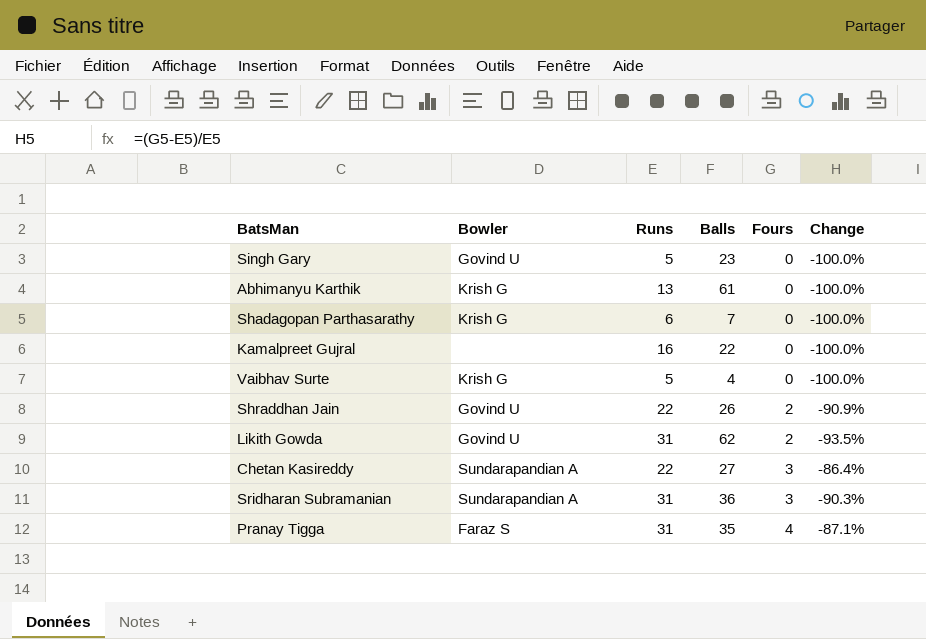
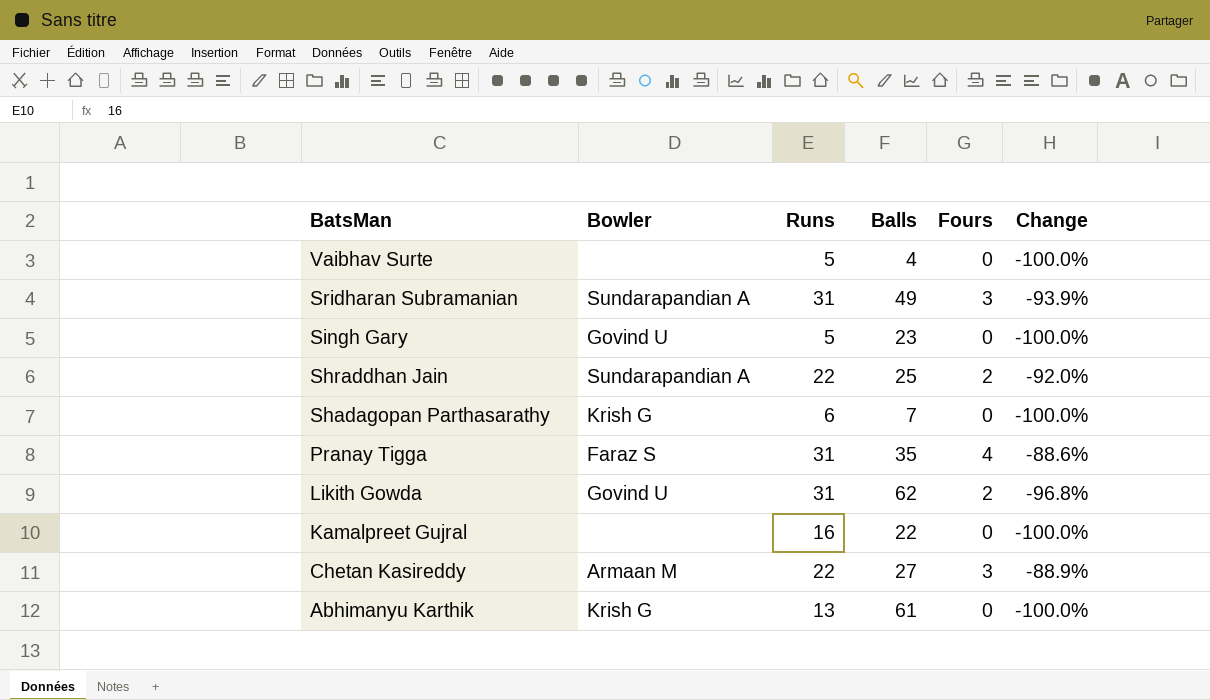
row order: Fours ascending -> BatsMan descending
column Change | formula: ([Fours] - [Runs]) / [Runs] -> ([Fours] - [Balls]) / [Balls]
Vaibhav Surte | Bowler: Krish G -> none
Sridharan Subramanian | Balls: 36 -> 49
Shraddhan Jain | Bowler: Govind U -> Sundarapandian A
Shraddhan Jain | Balls: 26 -> 25
Chetan Kasireddy | Bowler: Sundarapandian A -> Armaan M

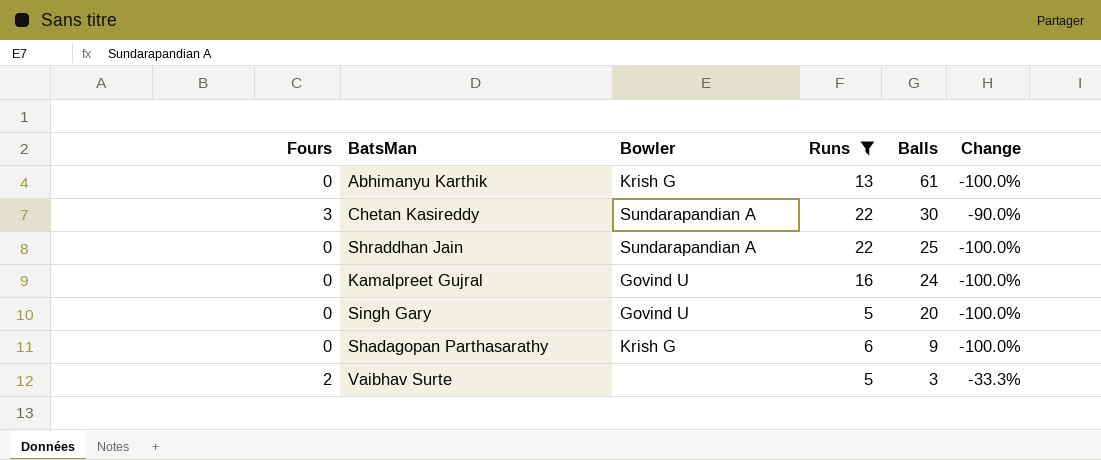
filter: none -> Runs != 31
row order: BatsMan descending -> Balls descending
column Fours | position: 5 -> 1
Chetan Kasireddy | Bowler: Armaan M -> Sundarapandian A
Chetan Kasireddy | Balls: 27 -> 30
Chetan Kasireddy | Change: -88.9% -> -90.0%
Shraddhan Jain | Fours: 2 -> 0
Shraddhan Jain | Change: -92.0% -> -100.0%
Kamalpreet Gujral | Bowler: none -> Govind U
Kamalpreet Gujral | Balls: 22 -> 24
Singh Gary | Balls: 23 -> 20
Shadagopan Parthasarathy | Balls: 7 -> 9
Vaibhav Surte | Fours: 0 -> 2
Vaibhav Surte | Balls: 4 -> 3
Vaibhav Surte | Change: -100.0% -> -33.3%

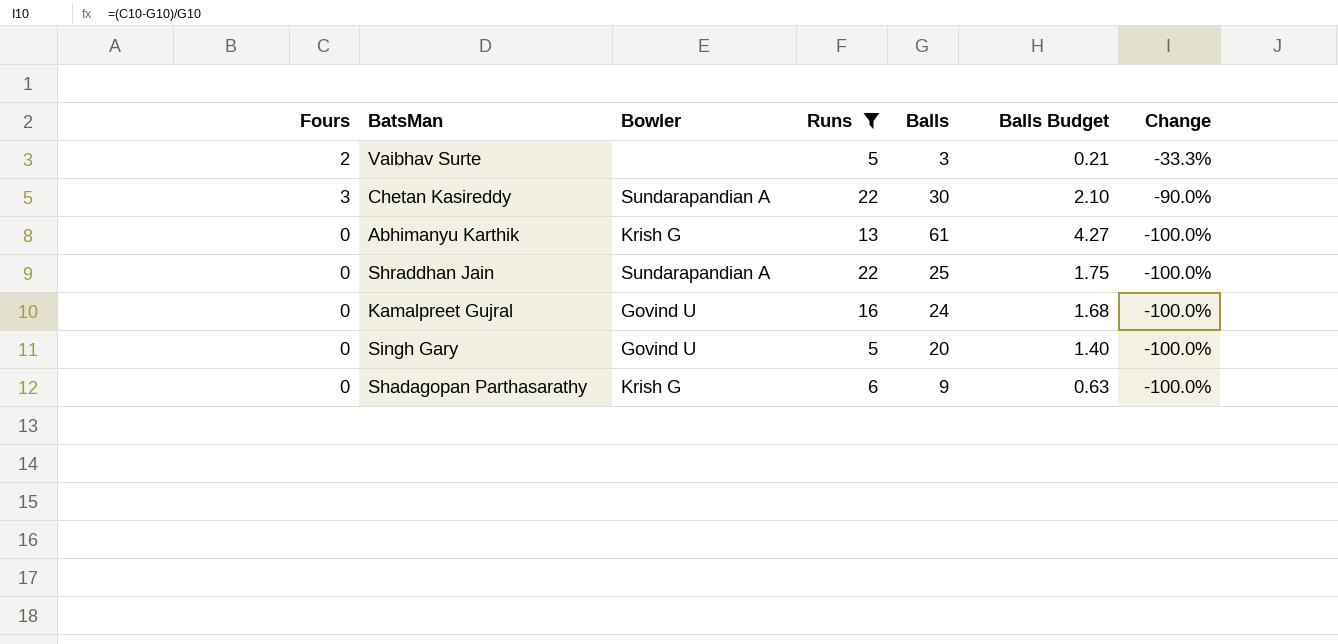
row order: Balls descending -> Change descending
column Balls Budget | formula: none -> [Balls] * 0.07

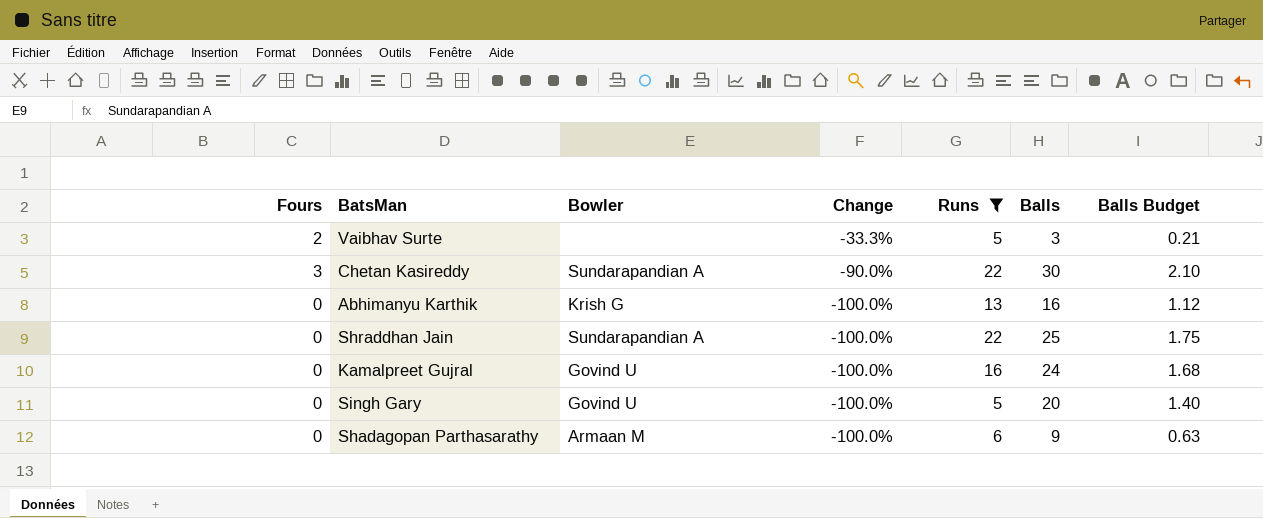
column Change | position: 7 -> 4
Abhimanyu Karthik | Balls: 61 -> 16
Abhimanyu Karthik | Balls Budget: 4.27 -> 1.12
Shadagopan Parthasarathy | Bowler: Krish G -> Armaan M

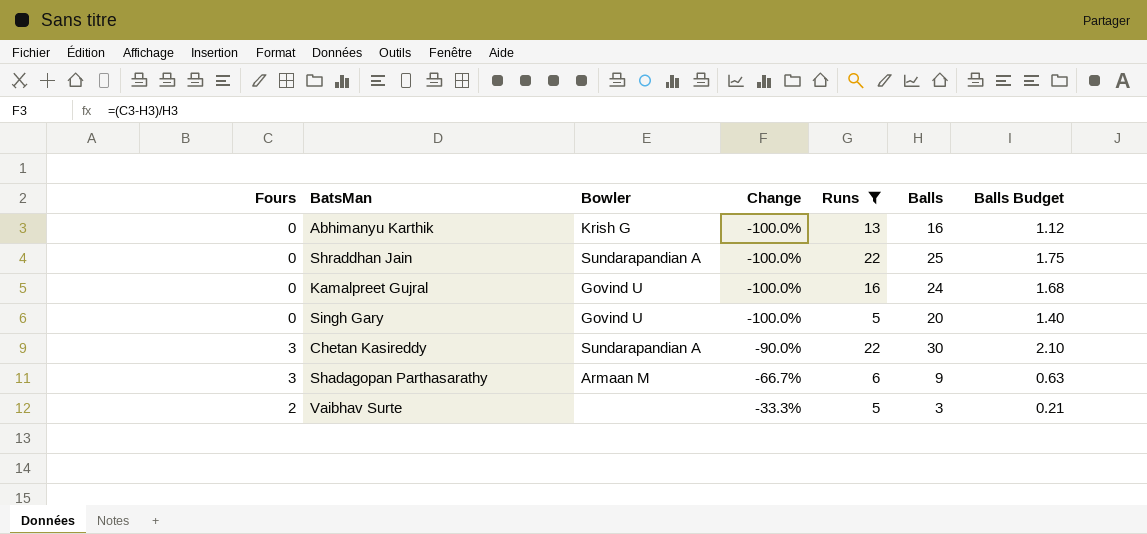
row order: Change descending -> Change ascending
Shadagopan Parthasarathy | Fours: 0 -> 3
Shadagopan Parthasarathy | Change: -100.0% -> -66.7%

